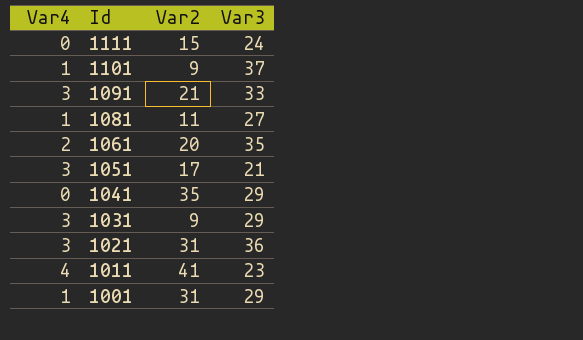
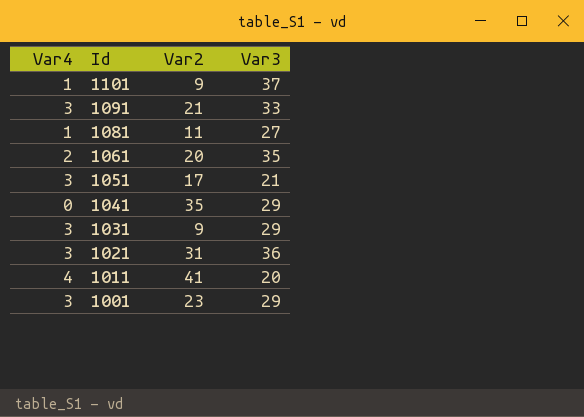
row 1111: 0 | 15 | 24 -> none
1011 | Var3: 23 -> 20
1001 | Var4: 1 -> 3
1001 | Var2: 31 -> 23

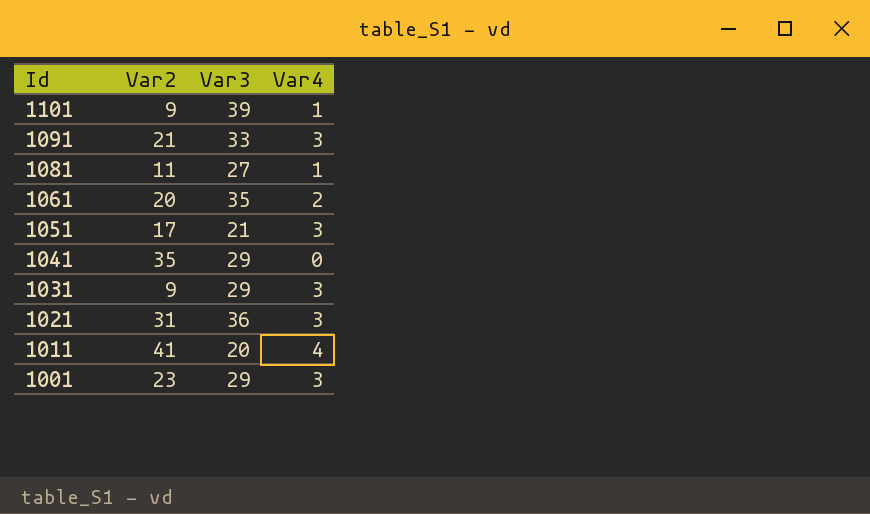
column Var4 | position: 1 -> 4
1101 | Var3: 37 -> 39

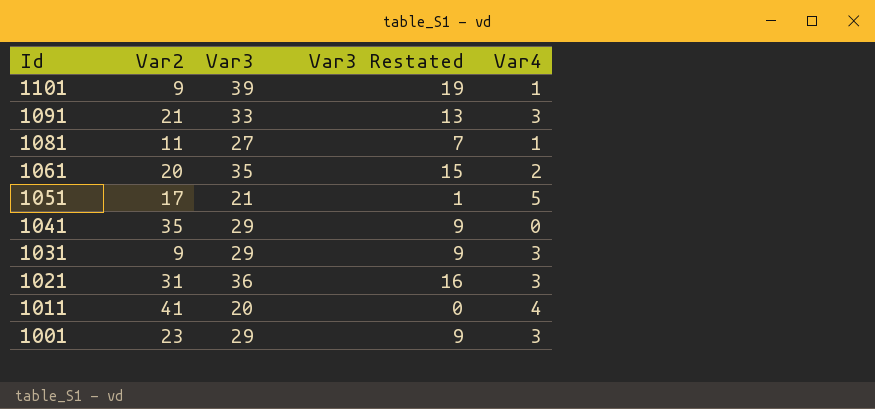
column Var3 Restated | formula: none -> [Var3] - 20
1051 | Var4: 3 -> 5

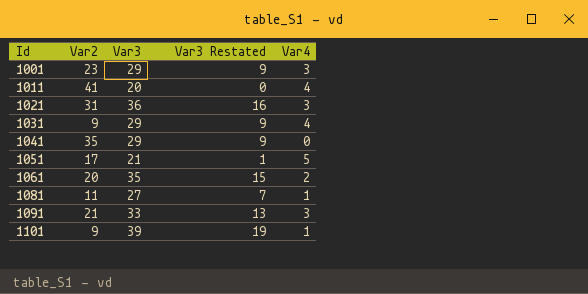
row order: Id descending -> Id ascending
1031 | Var4: 3 -> 4

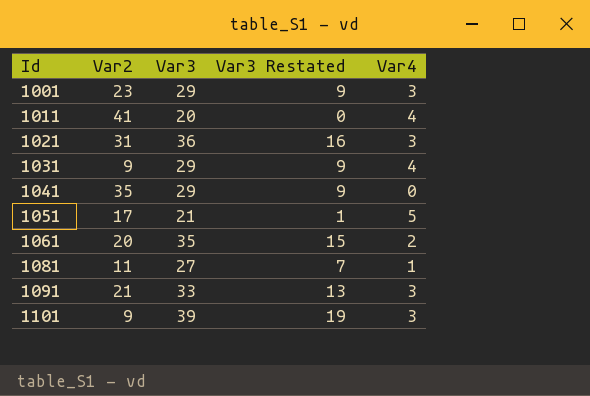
1101 | Var4: 1 -> 3

